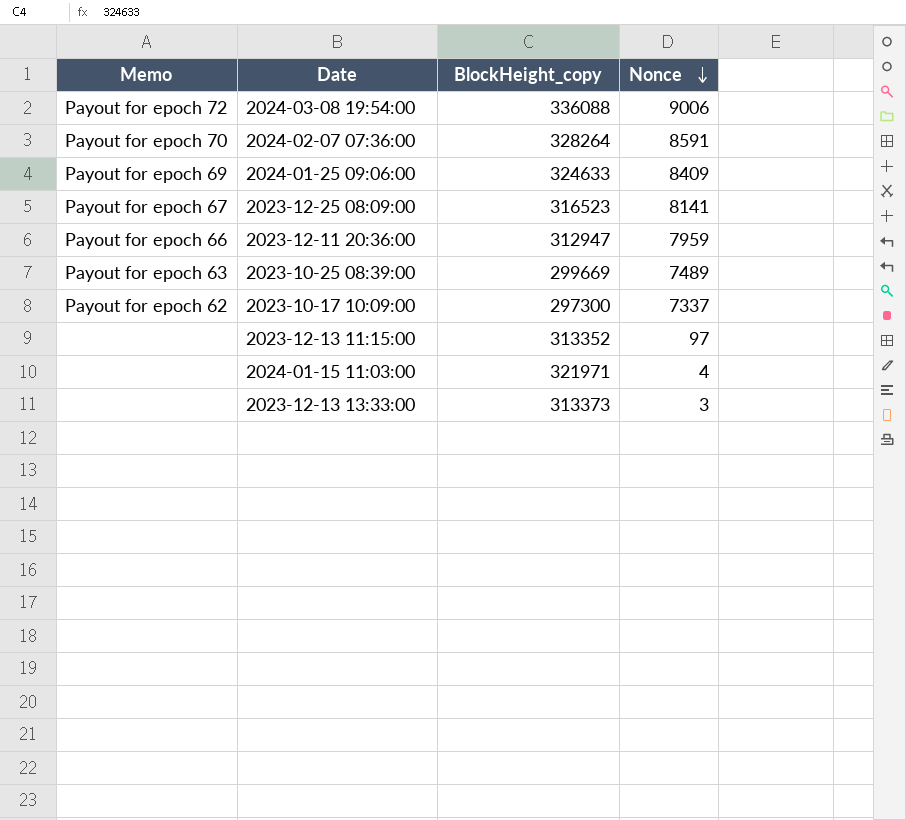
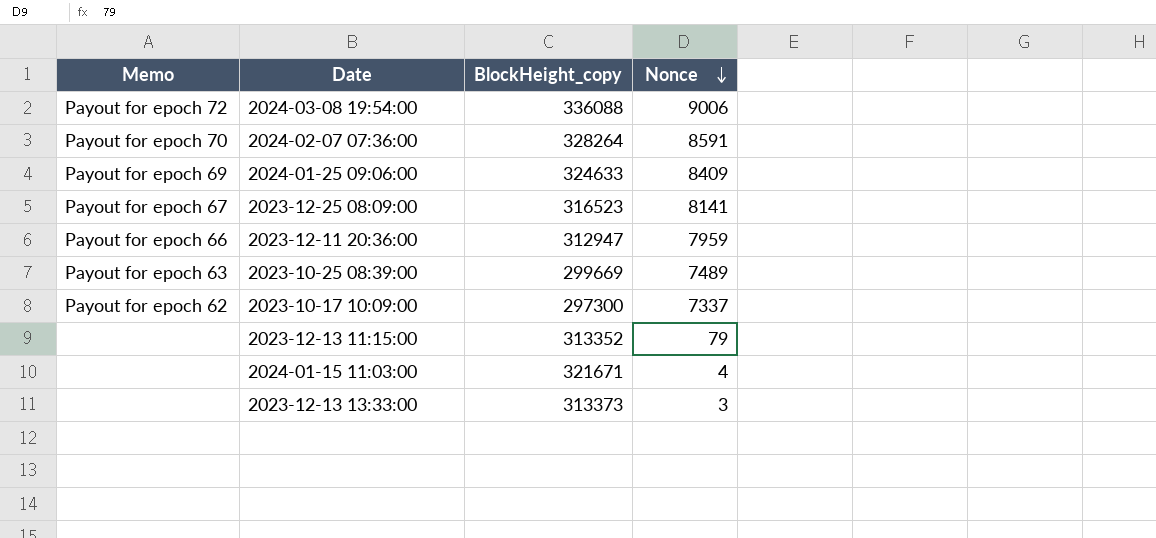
2023-12-13 11:15:00 | Nonce: 97 -> 79
2024-01-15 11:03:00 | BlockHeight_copy: 321971 -> 321671

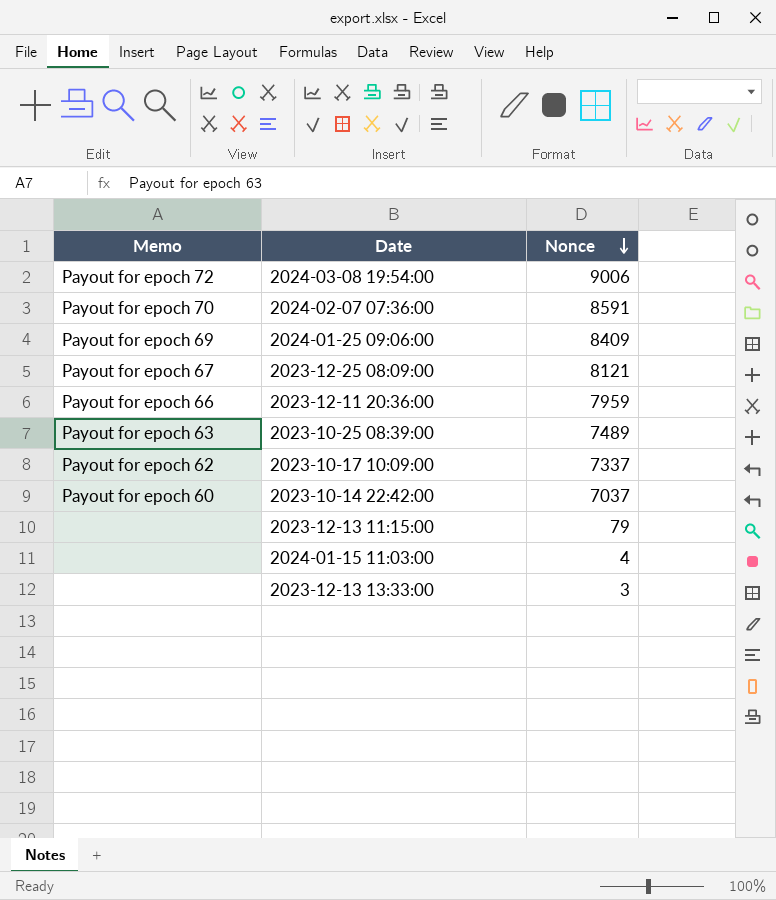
column BlockHeight_copy | position: 3 -> none
2023-12-25 08:09:00 | Nonce: 8141 -> 8121
row 2023-10-14 22:42:00: none -> Payout for epoch 60 | 7037

